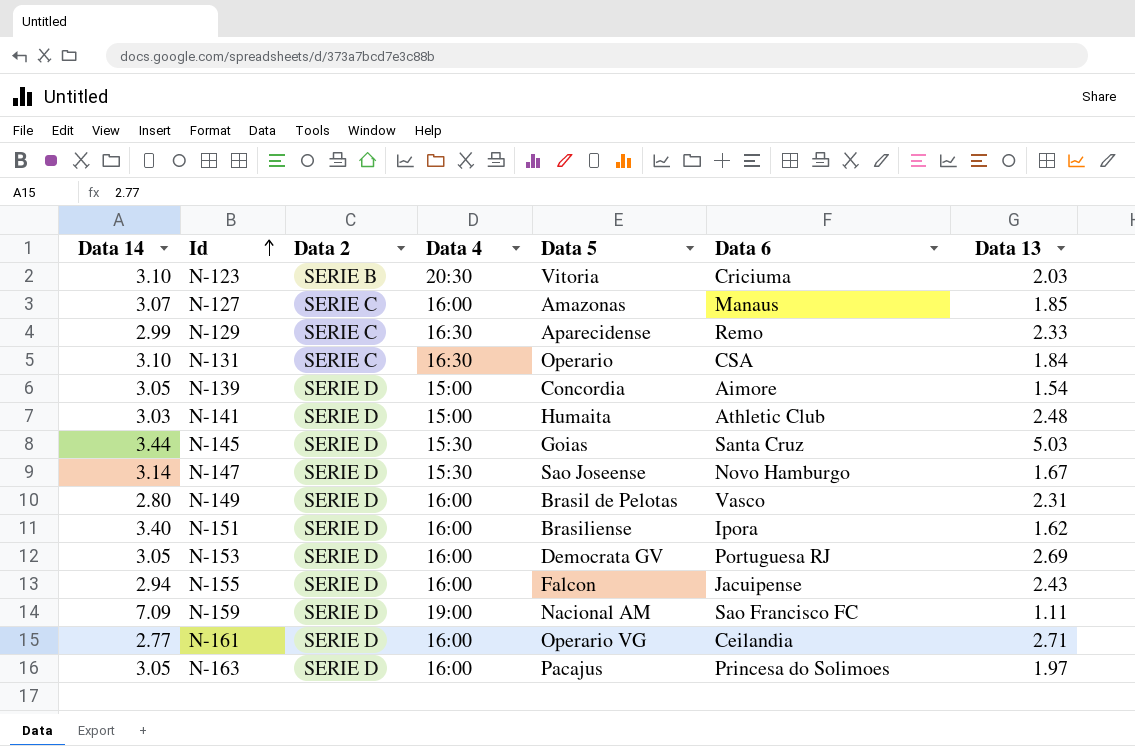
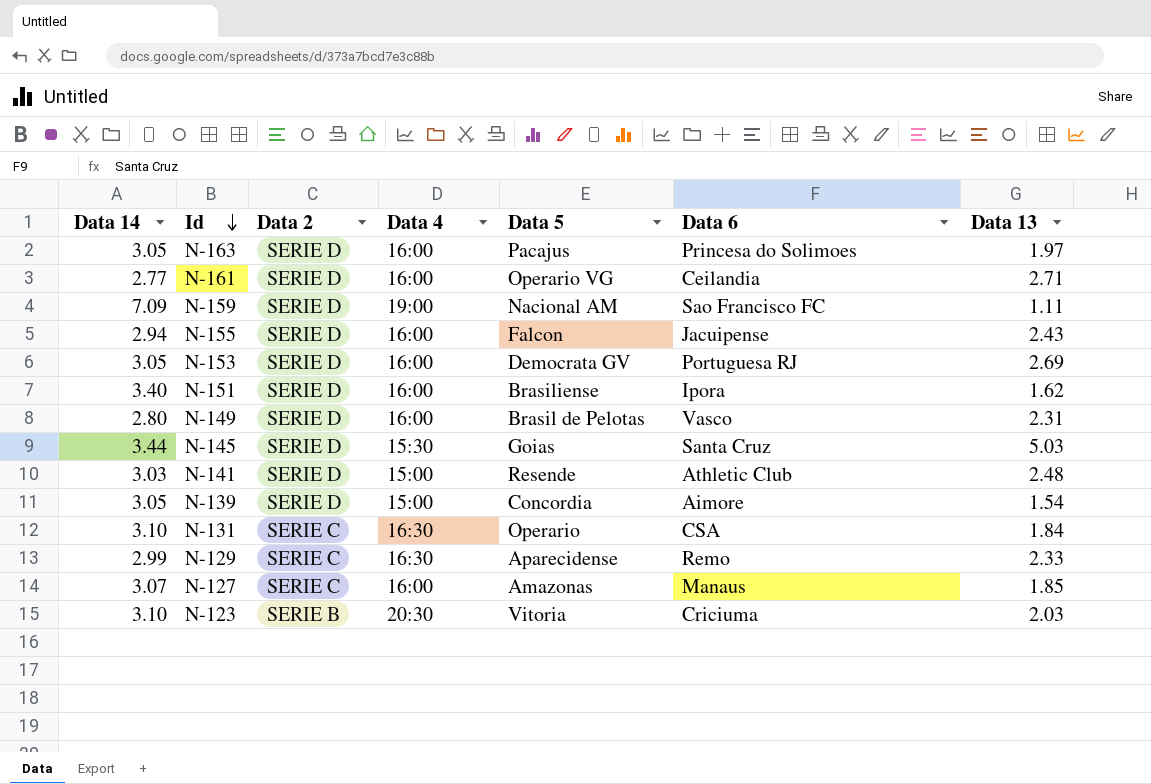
row order: Id ascending -> Id descending
row N-147: 3.14 | SERIE D | 15:30 | Sao Joseense | Novo Hamburgo | 1.67 -> none
N-141 | Data 5: Humaita -> Resende

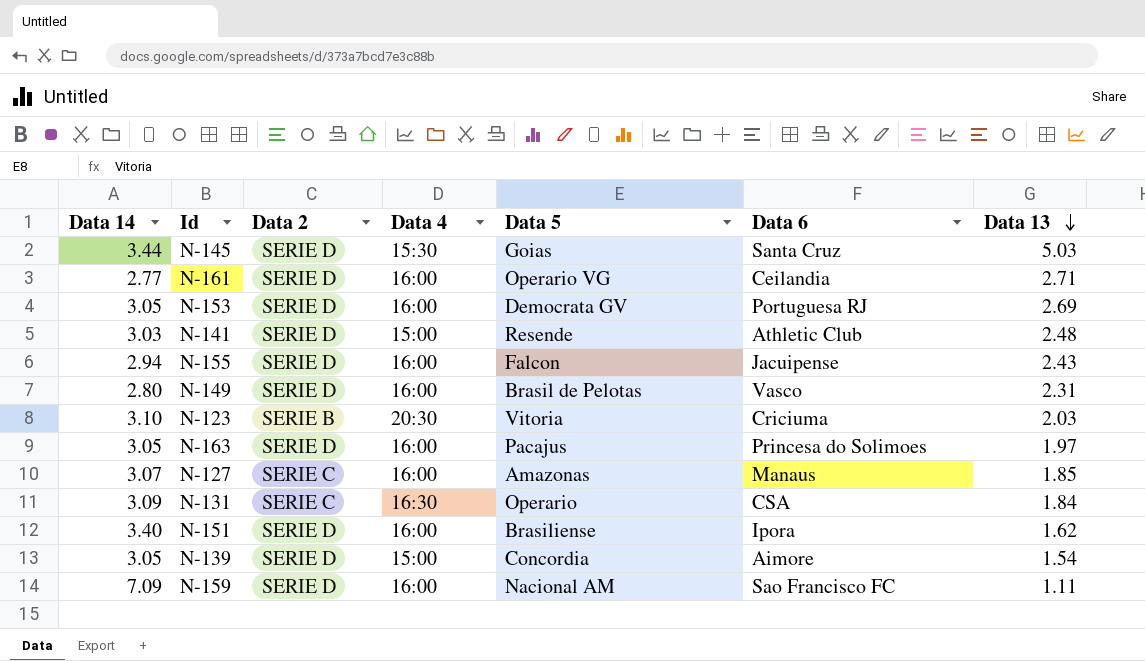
row order: Id descending -> Data 13 descending
row N-129: 2.99 | SERIE C | 16:30 | Aparecidense | Remo | 2.33 -> none
N-131 | Data 14: 3.10 -> 3.09
N-159 | Data 4: 19:00 -> 16:00

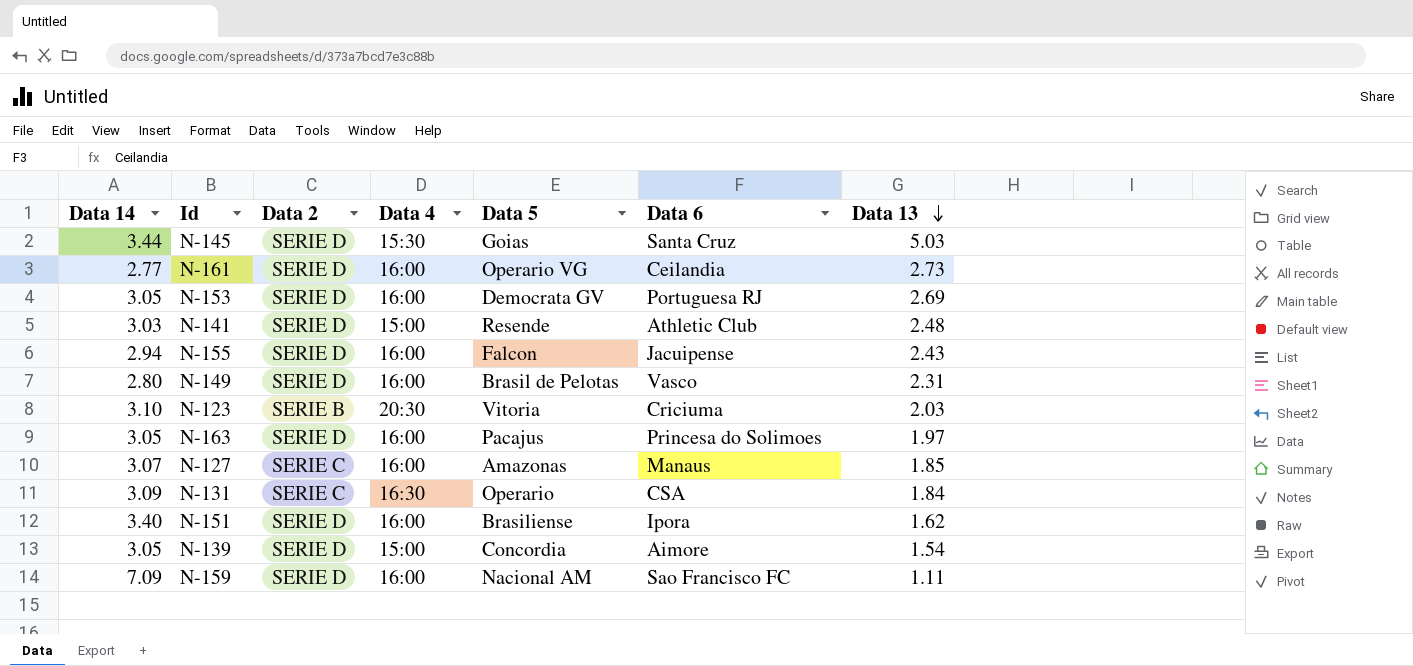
N-161 | Data 13: 2.71 -> 2.73

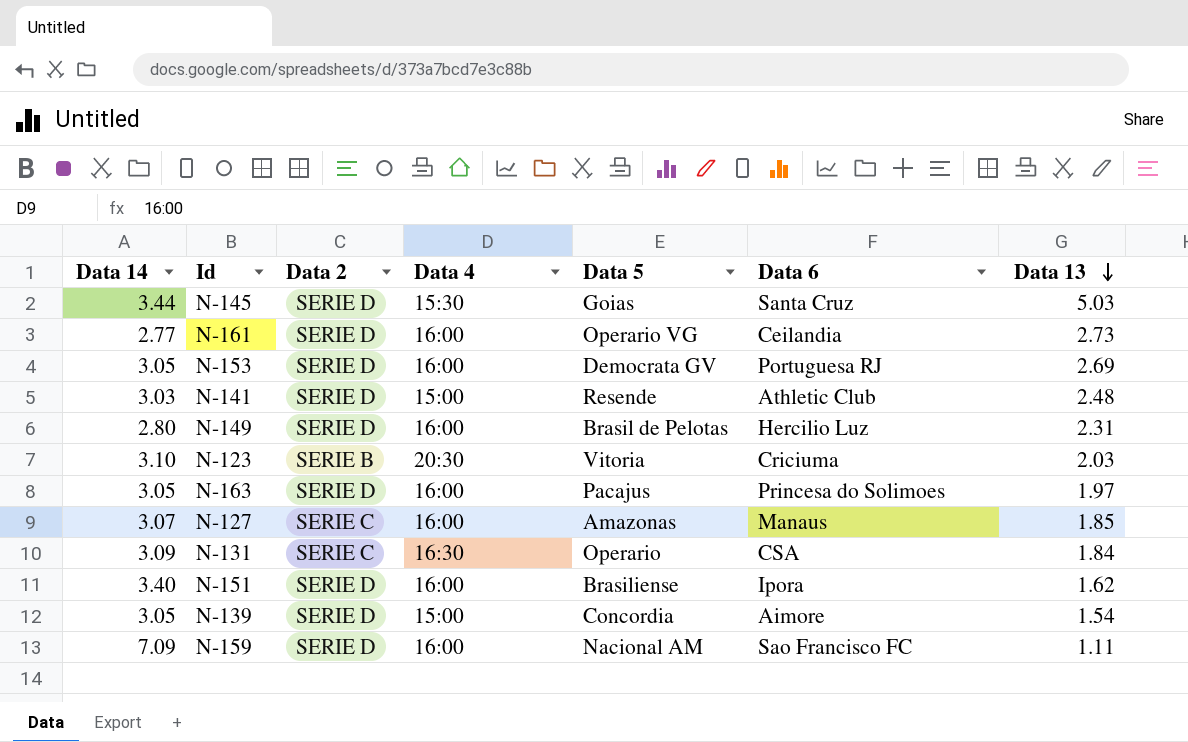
row N-155: 2.94 | SERIE D | 16:00 | Falcon | Jacuipense | 2.43 -> none
N-149 | Data 6: Vasco -> Hercilio Luz

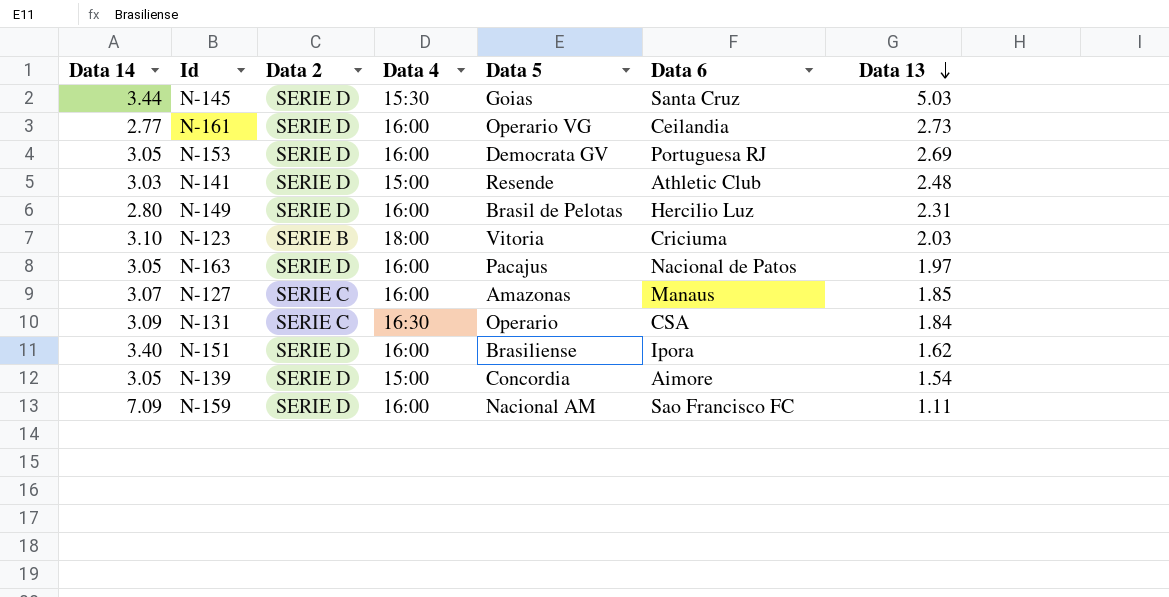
N-123 | Data 4: 20:30 -> 18:00
N-163 | Data 6: Princesa do Solimoes -> Nacional de Patos

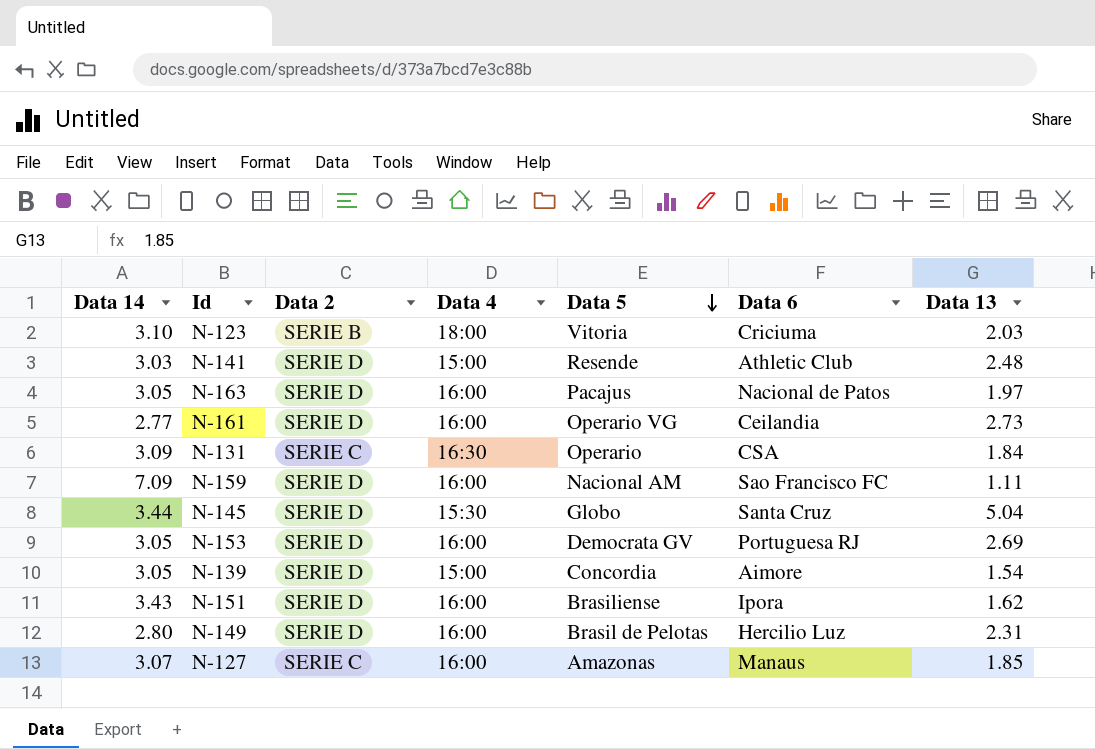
row order: Data 13 descending -> Data 5 descending
N-145 | Data 5: Goias -> Globo
N-145 | Data 13: 5.03 -> 5.04
N-151 | Data 14: 3.40 -> 3.43

